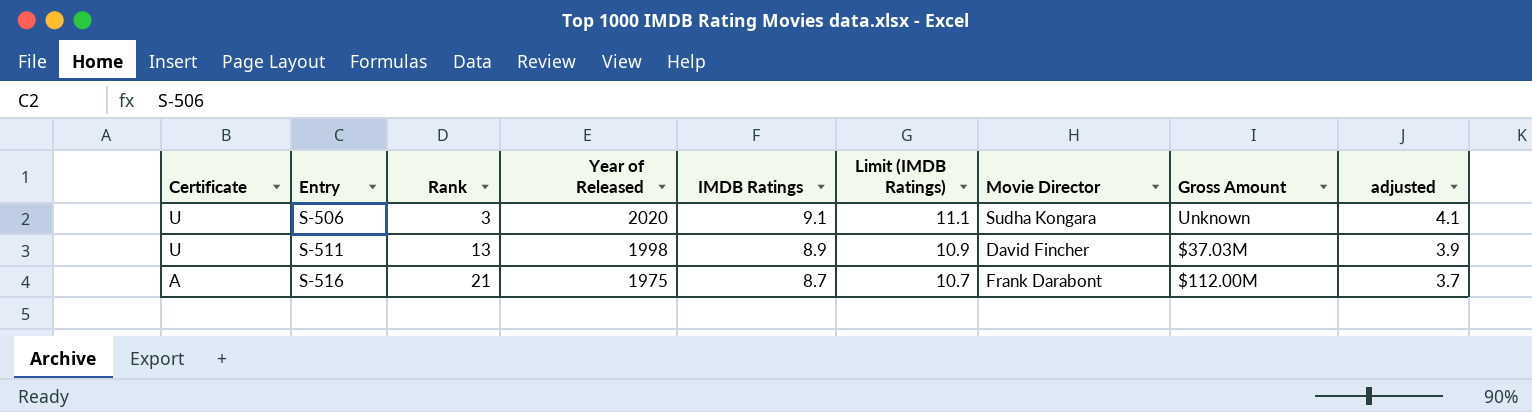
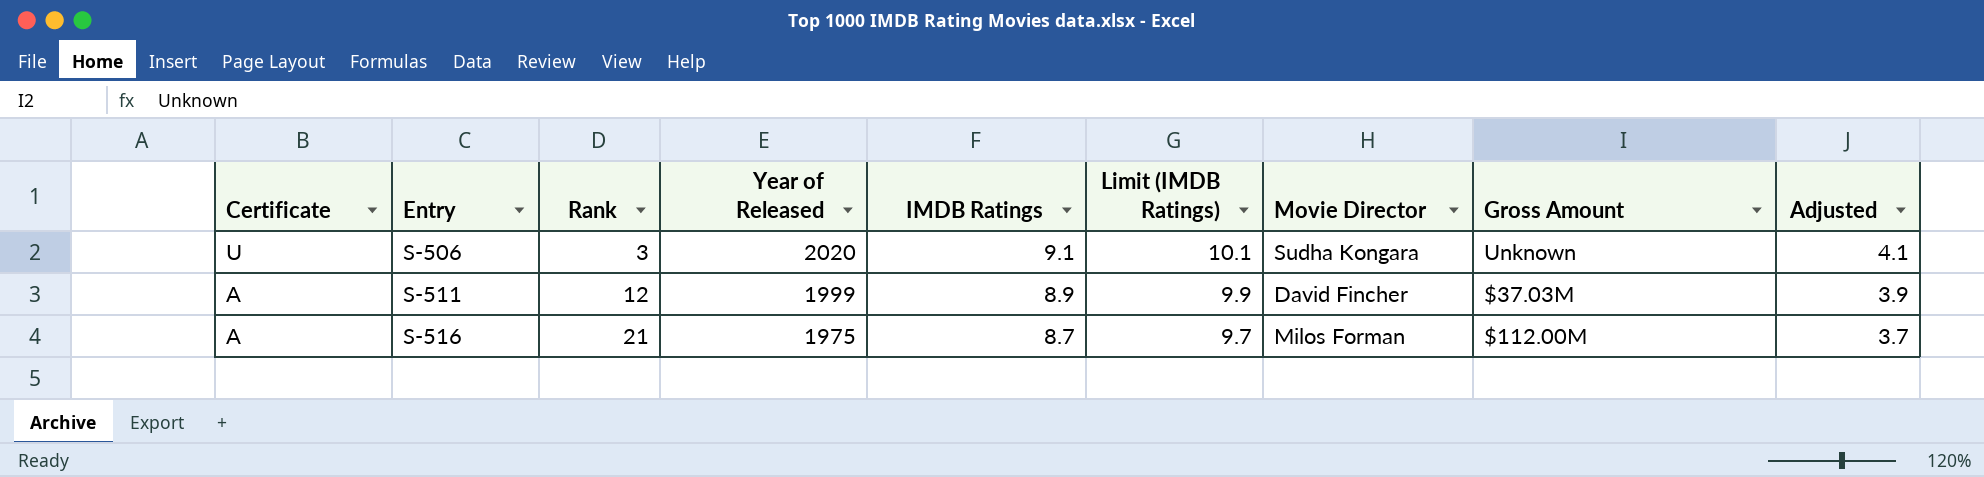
column Limit (IMDB Ratings) | formula: [IMDB Ratings] + 2 -> [IMDB Ratings] + 1
column name: adjusted -> Adjusted
S-511 | Certificate: U -> A
S-511 | Rank: 13 -> 12
S-511 | Year of Released: 1998 -> 1999
S-516 | Movie Director: Frank Darabont -> Milos Forman

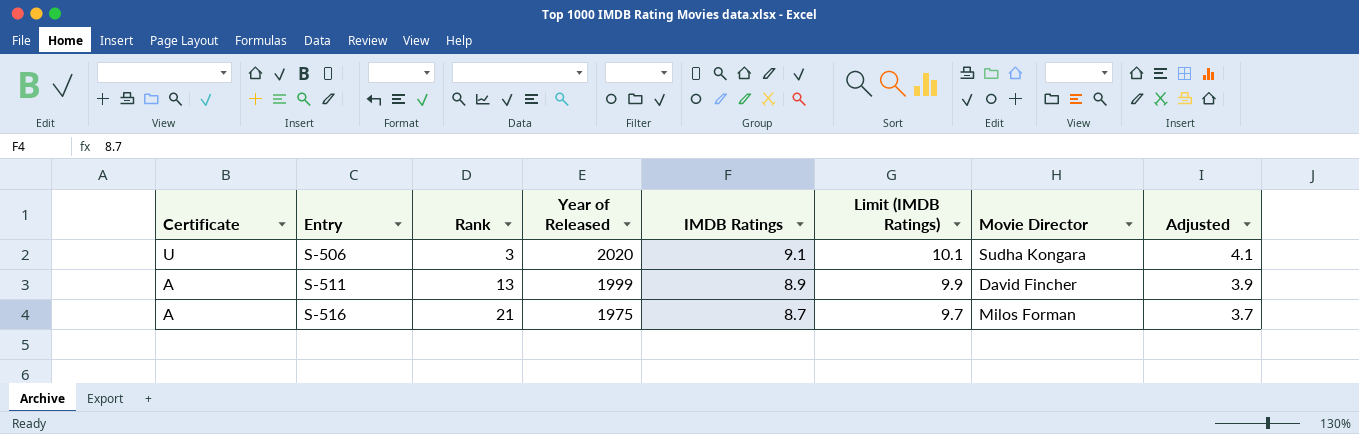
column Gross Amount | position: 8 -> none
S-511 | Rank: 12 -> 13

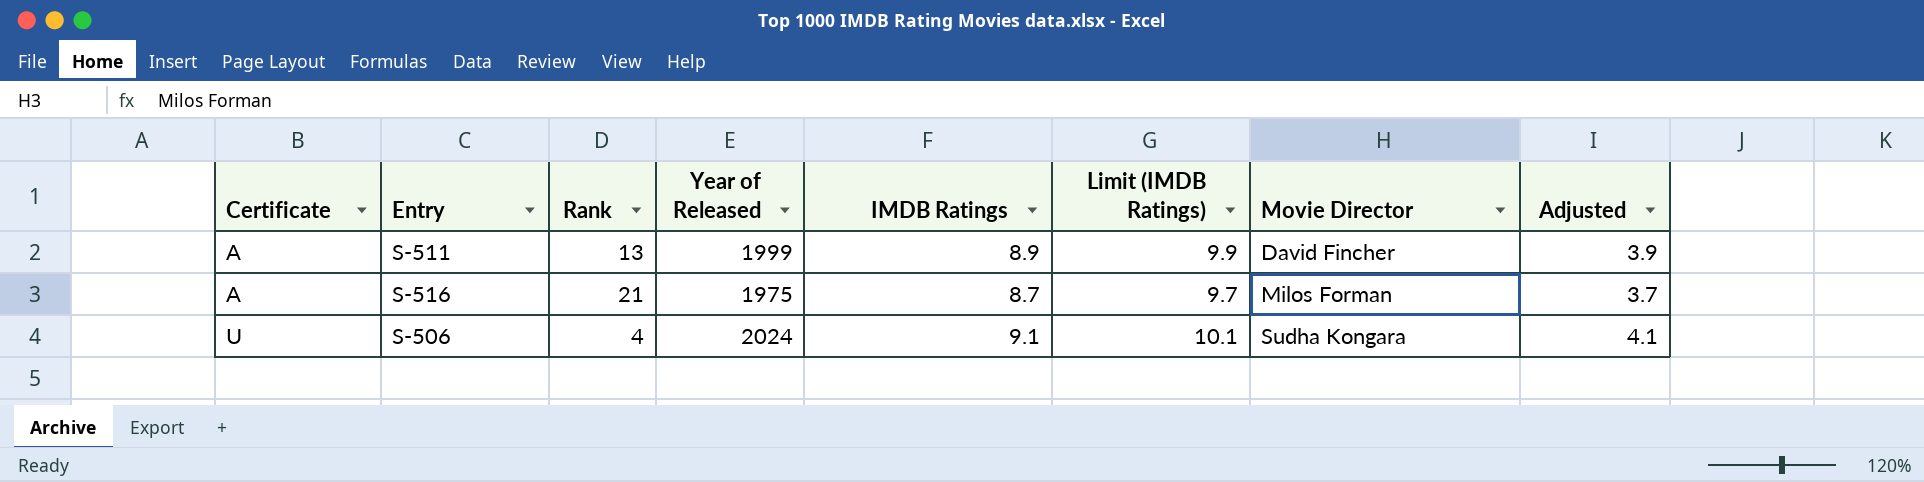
row order: Certificate descending -> Certificate ascending
S-506 | Rank: 3 -> 4
S-506 | Year of Released: 2020 -> 2024

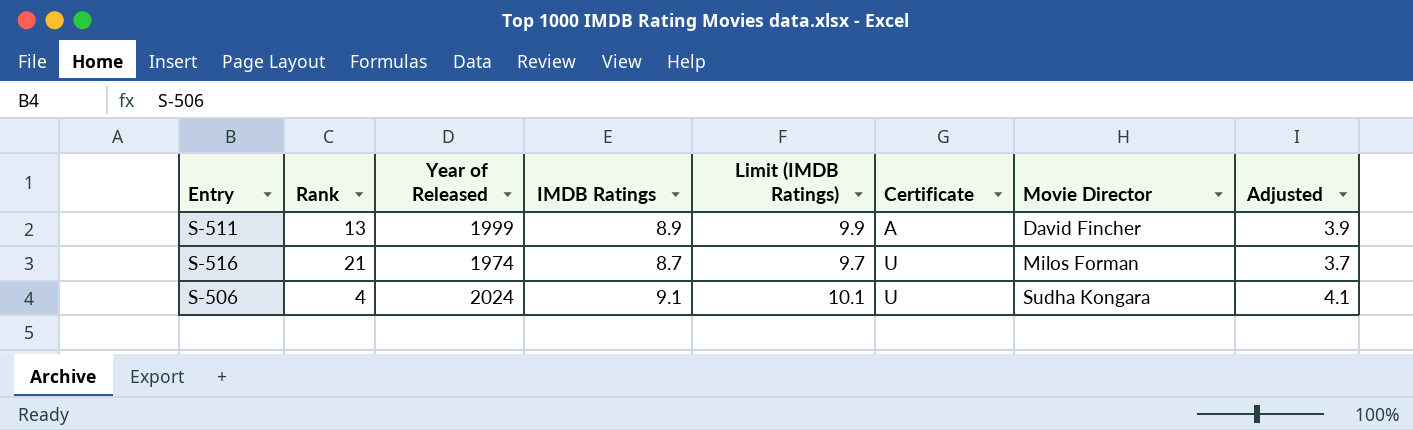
column Certificate | position: 1 -> 6
S-516 | Year of Released: 1975 -> 1974
S-516 | Certificate: A -> U

